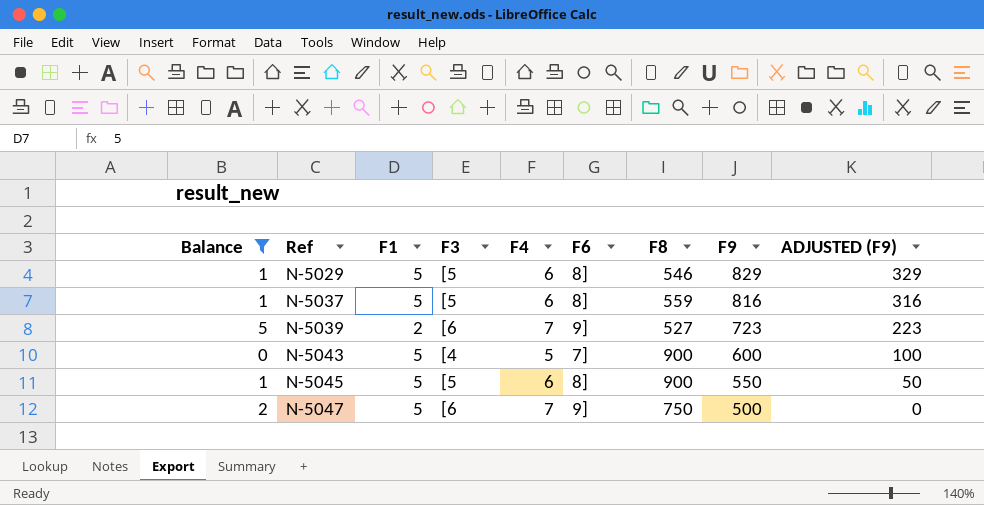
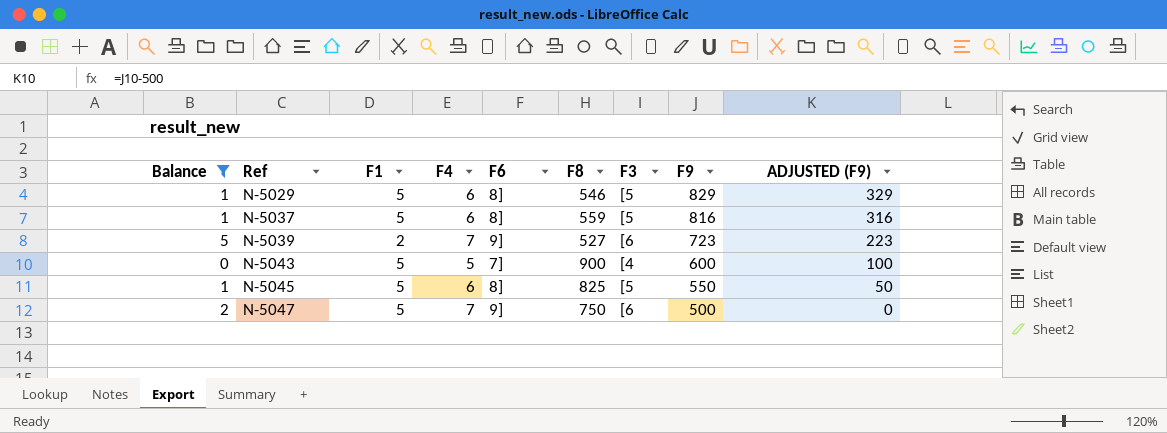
column F3 | position: 4 -> 7
N-5045 | F8: 900 -> 825

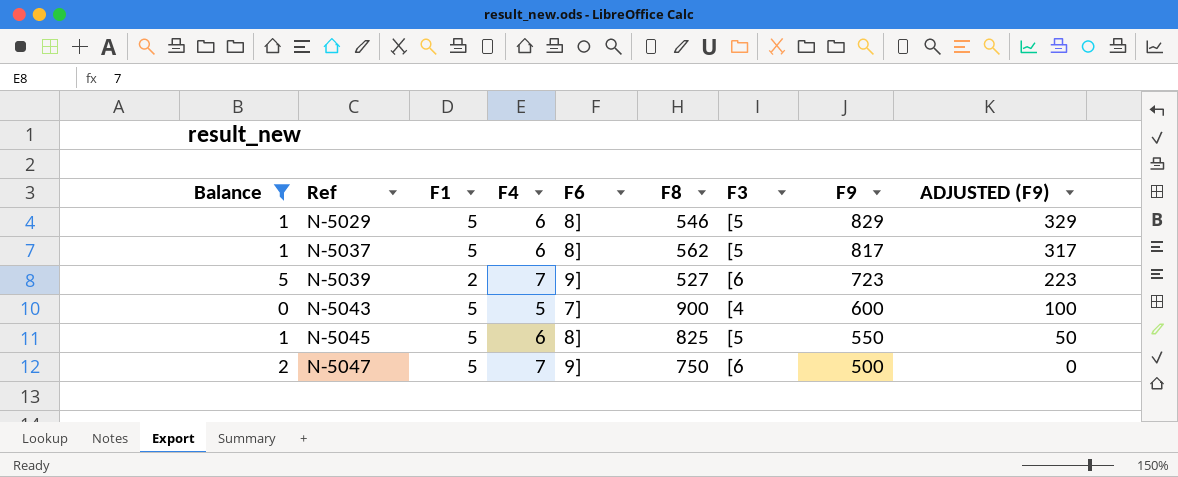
N-5037 | F8: 559 -> 562
N-5037 | F9: 816 -> 817
N-5037 | ADJUSTED (F9): 316 -> 317

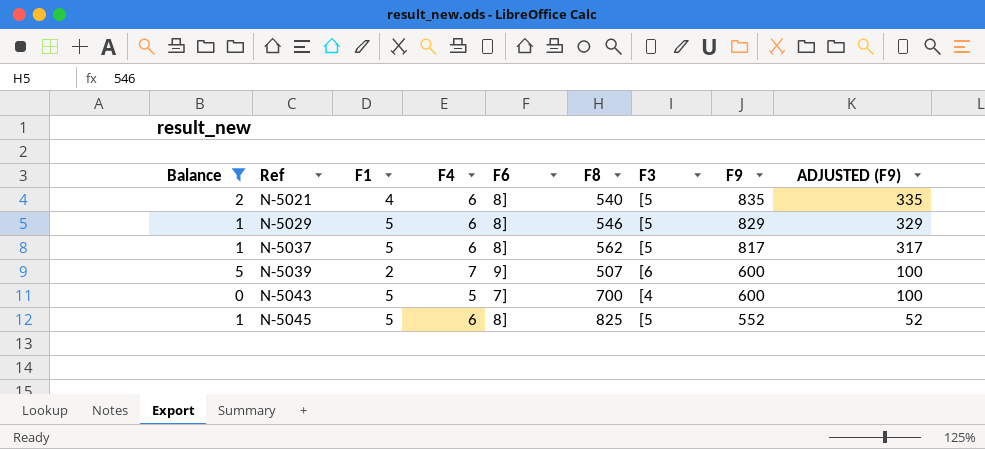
row N-5047: 2 | 5 | 7 | 9] | 750 | [6 | 500 | 0 -> none
row N-5021: none -> 2 | 4 | 6 | 8] | 540 | [5 | 835 | 335
N-5039 | F8: 527 -> 507
N-5039 | F9: 723 -> 600
N-5039 | ADJUSTED (F9): 223 -> 100
N-5043 | F8: 900 -> 700
N-5045 | F9: 550 -> 552
N-5045 | ADJUSTED (F9): 50 -> 52

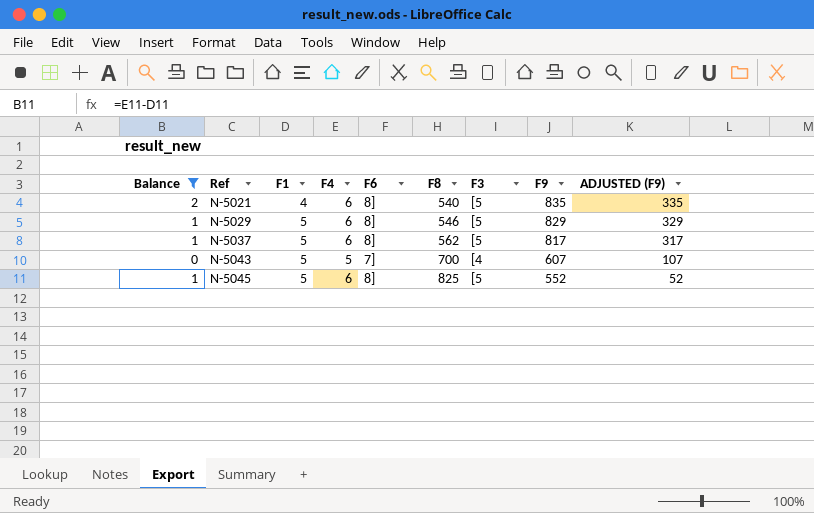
row N-5039: 5 | 2 | 7 | 9] | 507 | [6 | 600 | 100 -> none
N-5043 | F9: 600 -> 607
N-5043 | ADJUSTED (F9): 100 -> 107

